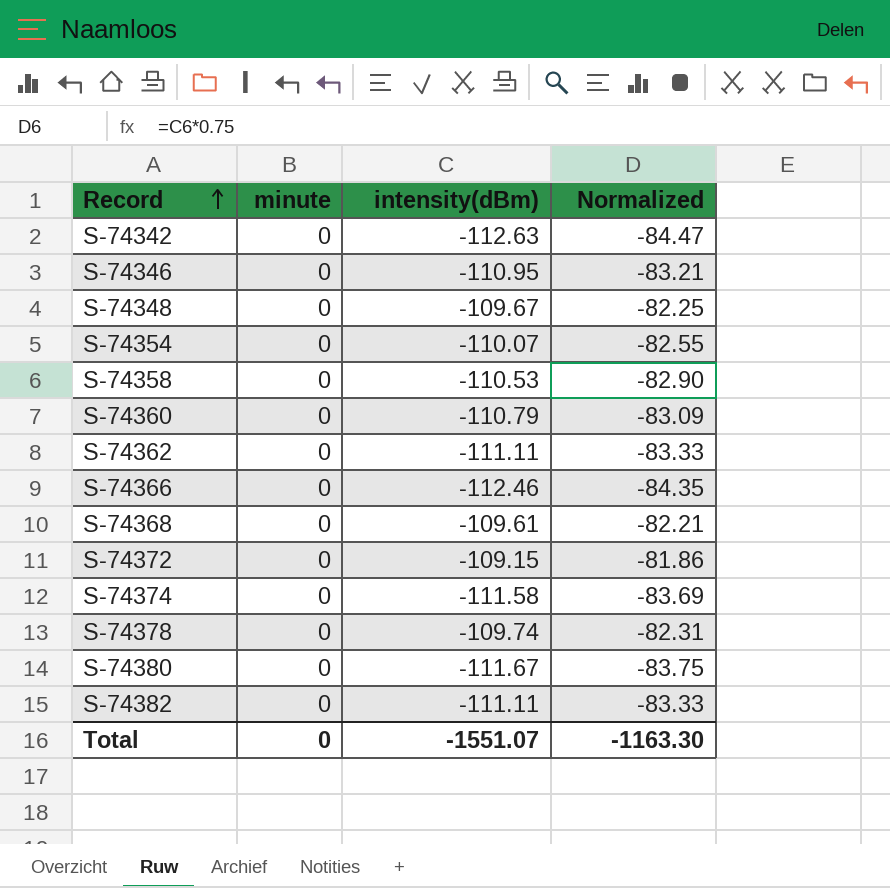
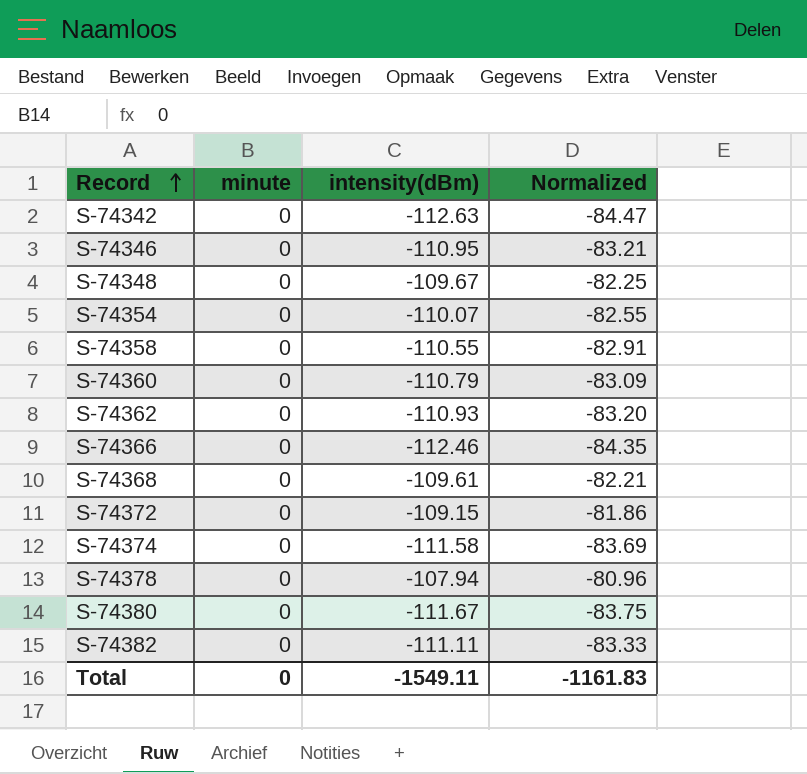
S-74358 | intensity(dBm): -110.53 -> -110.55
S-74358 | Normalized: -82.90 -> -82.91
S-74362 | intensity(dBm): -111.11 -> -110.93
S-74362 | Normalized: -83.33 -> -83.20
S-74378 | intensity(dBm): -109.74 -> -107.94
S-74378 | Normalized: -82.31 -> -80.96
Total | intensity(dBm): -1551.07 -> -1549.11
Total | Normalized: -1163.30 -> -1161.83

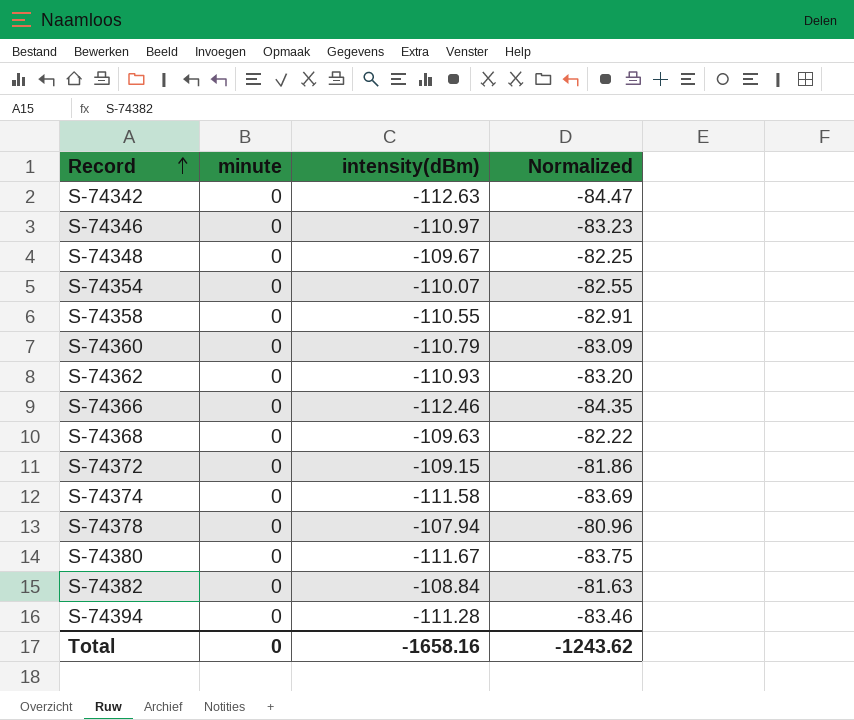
S-74346 | intensity(dBm): -110.95 -> -110.97
S-74346 | Normalized: -83.21 -> -83.23
S-74368 | intensity(dBm): -109.61 -> -109.63
S-74368 | Normalized: -82.21 -> -82.22
S-74382 | intensity(dBm): -111.11 -> -108.84
S-74382 | Normalized: -83.33 -> -81.63
row S-74394: none -> 0 | -111.28 | -83.46
Total | intensity(dBm): -1549.11 -> -1658.16
Total | Normalized: -1161.83 -> -1243.62

